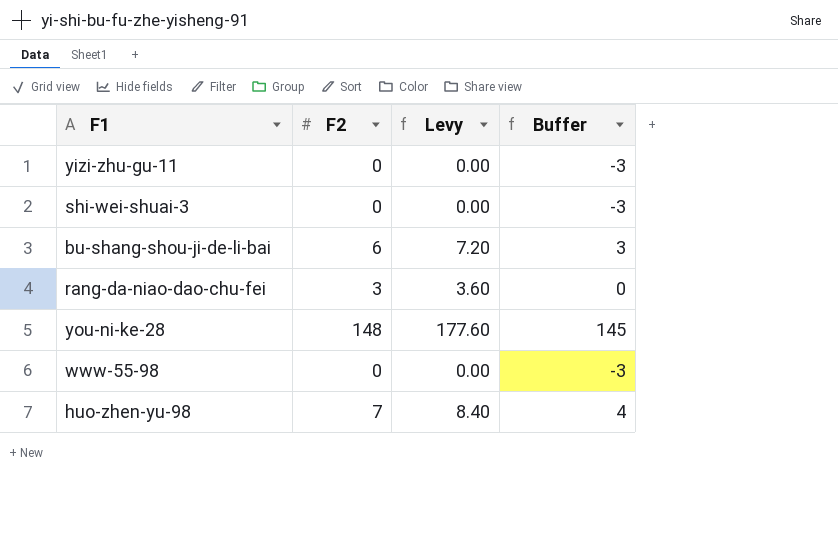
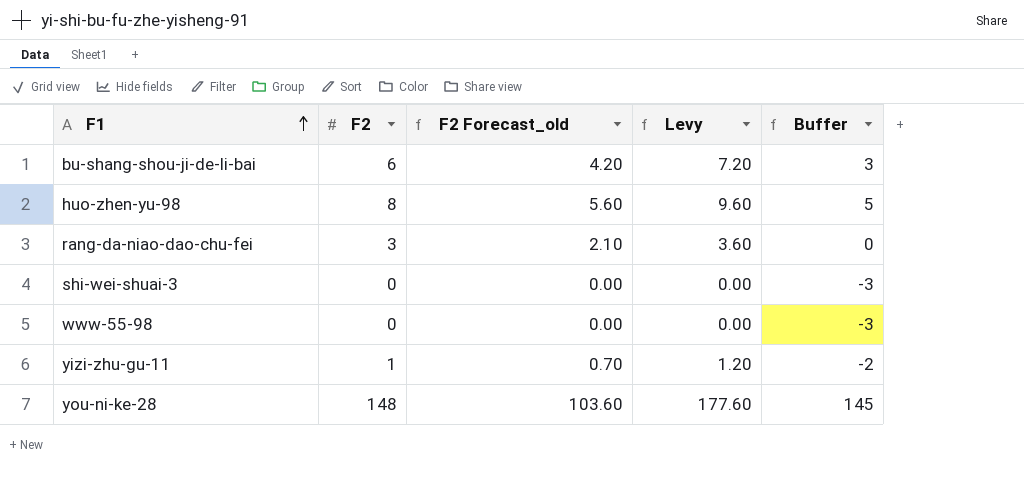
row order: none -> F1 ascending
column F2 Forecast_old | formula: none -> [F2] * 0.7
huo-zhen-yu-98 | F2: 7 -> 8
huo-zhen-yu-98 | Levy: 8.40 -> 9.60
huo-zhen-yu-98 | Buffer: 4 -> 5
yizi-zhu-gu-11 | F2: 0 -> 1
yizi-zhu-gu-11 | Levy: 0.00 -> 1.20
yizi-zhu-gu-11 | Buffer: -3 -> -2

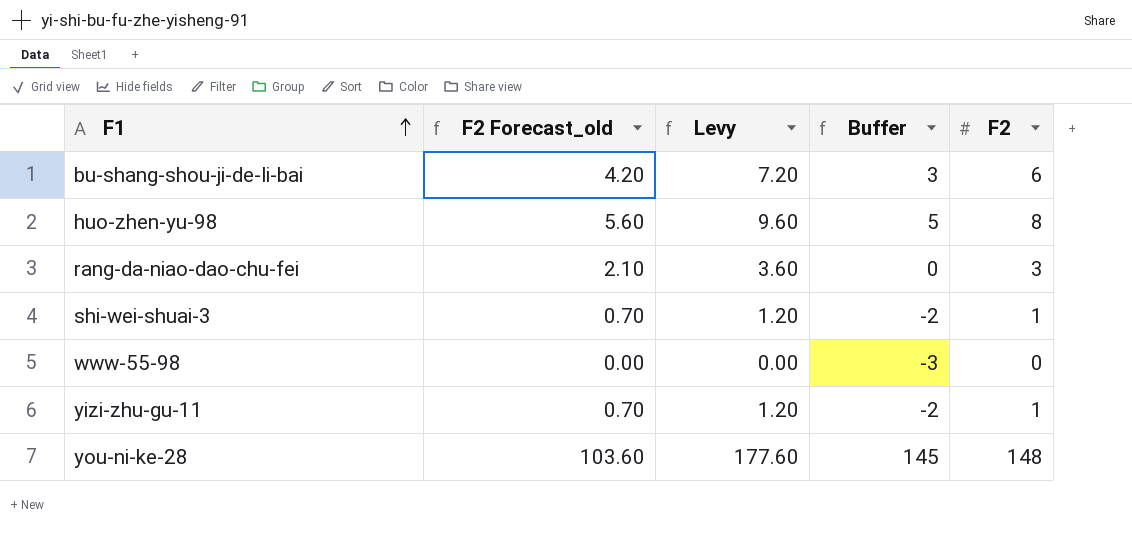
column F2 | position: 2 -> 5
shi-wei-shuai-3 | F2 Forecast_old: 0.00 -> 0.70
shi-wei-shuai-3 | Levy: 0.00 -> 1.20
shi-wei-shuai-3 | Buffer: -3 -> -2
shi-wei-shuai-3 | F2: 0 -> 1

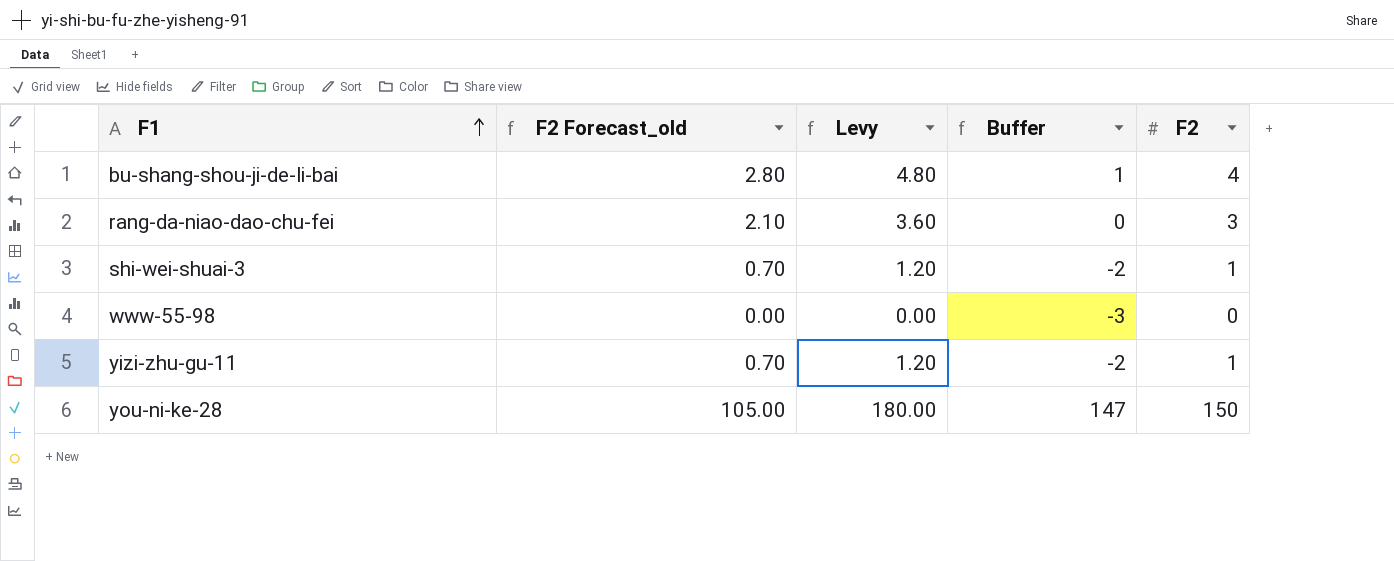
row huo-zhen-yu-98: 5.60 | 9.60 | 5 | 8 -> none
bu-shang-shou-ji-de-li-bai | F2 Forecast_old: 4.20 -> 2.80
bu-shang-shou-ji-de-li-bai | Levy: 7.20 -> 4.80
bu-shang-shou-ji-de-li-bai | Buffer: 3 -> 1
bu-shang-shou-ji-de-li-bai | F2: 6 -> 4
you-ni-ke-28 | F2 Forecast_old: 103.60 -> 105.00
you-ni-ke-28 | Levy: 177.60 -> 180.00
you-ni-ke-28 | Buffer: 145 -> 147
you-ni-ke-28 | F2: 148 -> 150

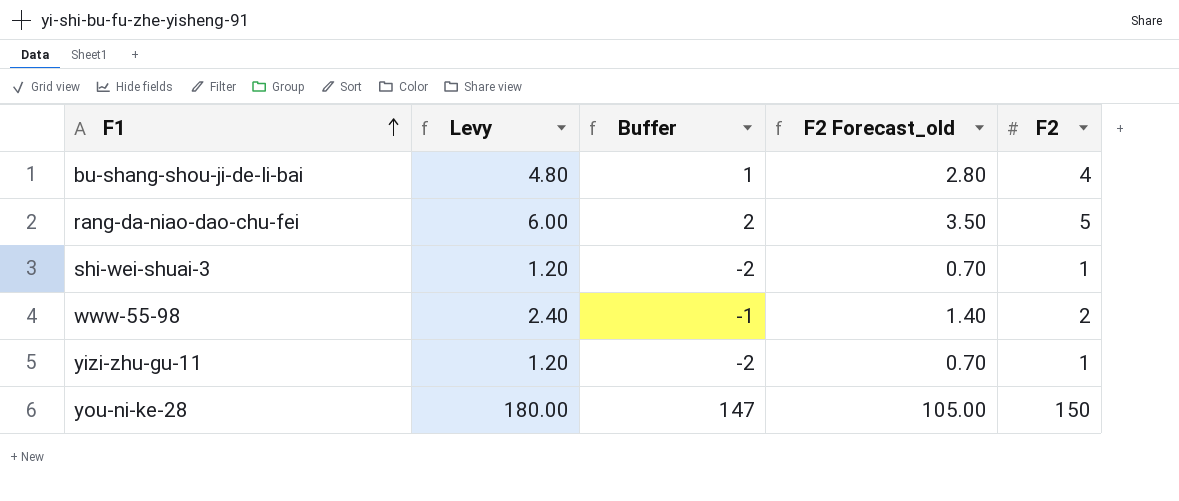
column F2 Forecast_old | position: 2 -> 4
rang-da-niao-dao-chu-fei | Levy: 3.60 -> 6.00
rang-da-niao-dao-chu-fei | Buffer: 0 -> 2
rang-da-niao-dao-chu-fei | F2 Forecast_old: 2.10 -> 3.50
rang-da-niao-dao-chu-fei | F2: 3 -> 5
www-55-98 | Levy: 0.00 -> 2.40
www-55-98 | Buffer: -3 -> -1
www-55-98 | F2 Forecast_old: 0.00 -> 1.40
www-55-98 | F2: 0 -> 2

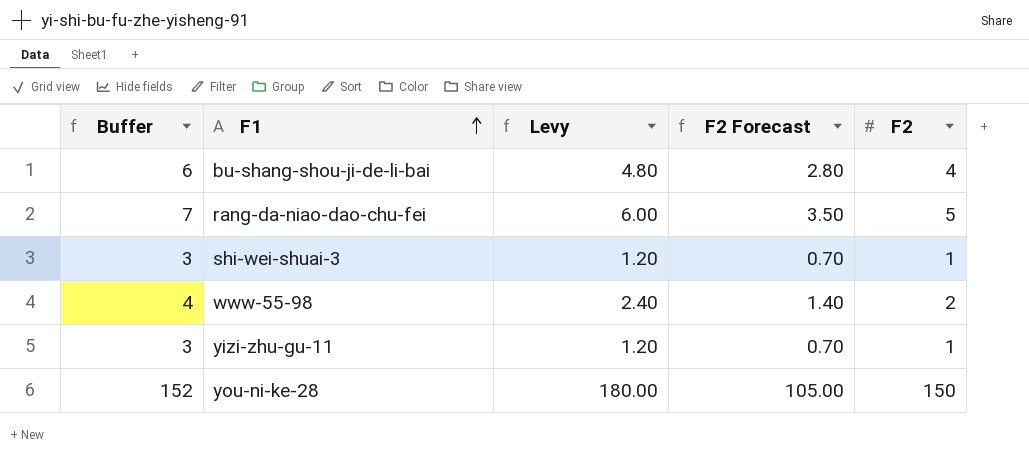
column Buffer | formula: [F2] - 3 -> [F2] + 2
column Buffer | position: 3 -> 1
column name: F2 Forecast_old -> F2 Forecast

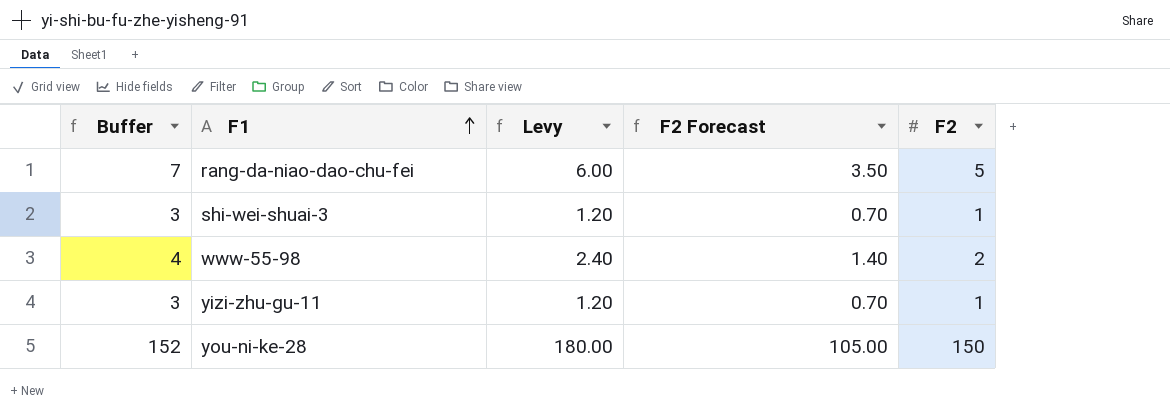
row bu-shang-shou-ji-de-li-bai: 6 | 4.80 | 2.80 | 4 -> none

